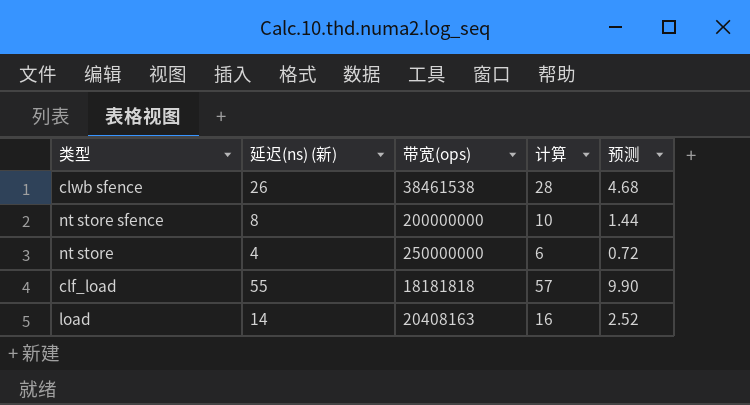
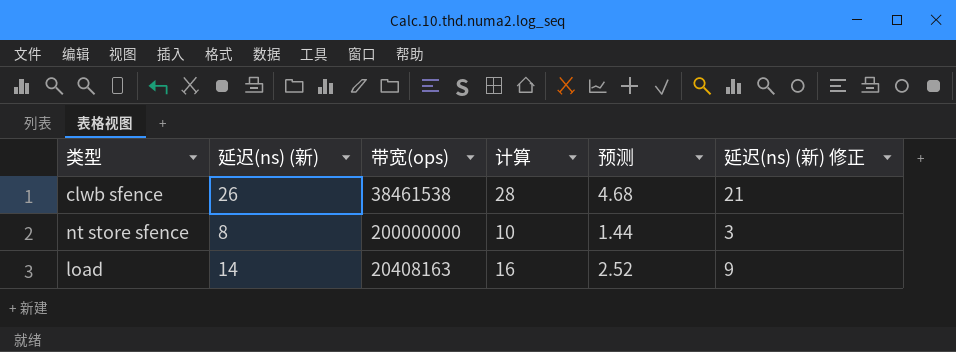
column 延迟(ns) (新) 修正 | formula: none -> [延迟(ns) (新)] - 5
row nt store: 4 | 250000000 | 6 | 0.72 -> none
row clf_load: 55 | 18181818 | 57 | 9.90 -> none

